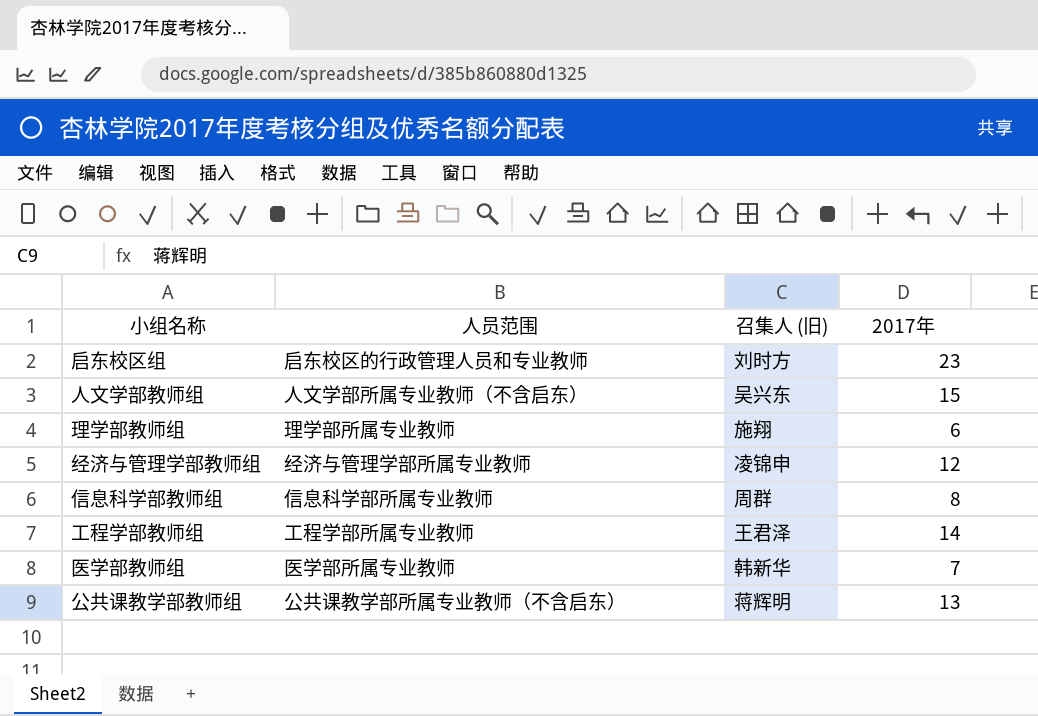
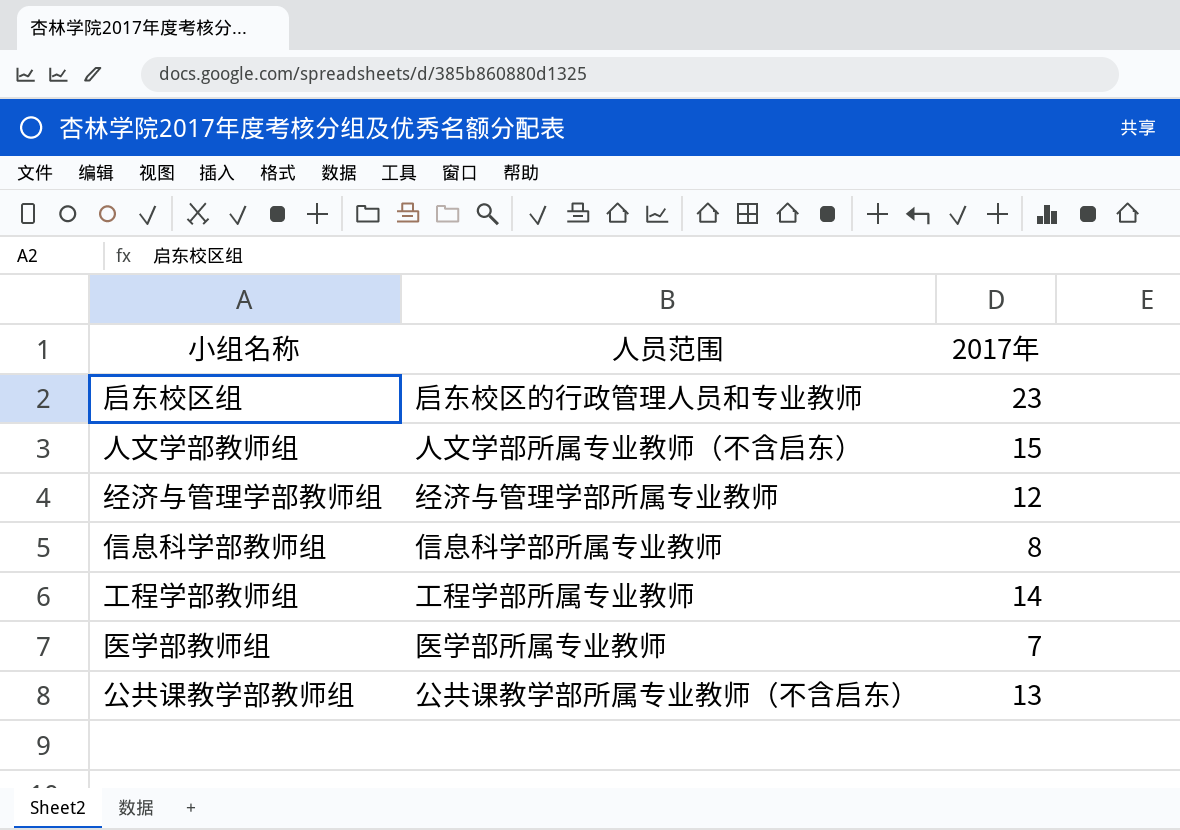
column 召集人 (旧) | position: 3 -> none
row 理学部教师组: 理学部所属专业教师 | 施翔 | 6 -> none

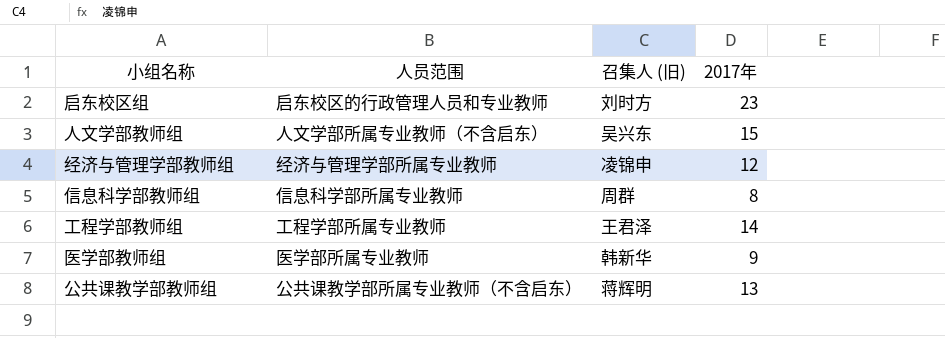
column 召集人 (旧) | position: none -> 3
医学部教师组 | 2017年: 7 -> 9

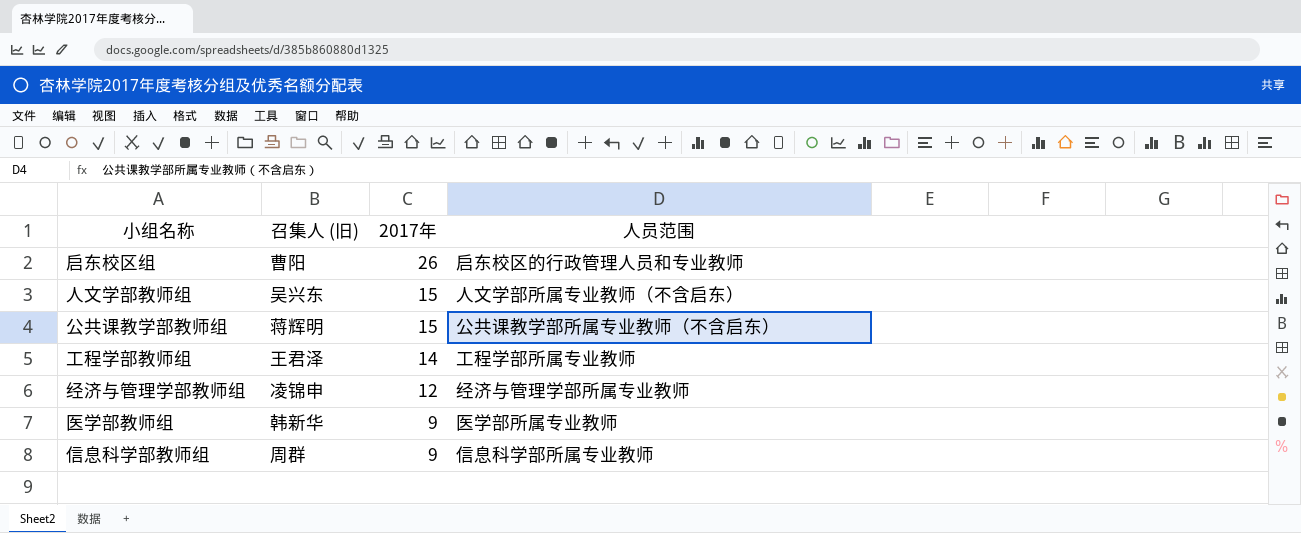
row order: none -> 2017年 descending
column 人员范围 | position: 2 -> 4
启东校区组 | 召集人 (旧): 刘时方 -> 曹阳
启东校区组 | 2017年: 23 -> 26
公共课教学部教师组 | 2017年: 13 -> 15
信息科学部教师组 | 2017年: 8 -> 9

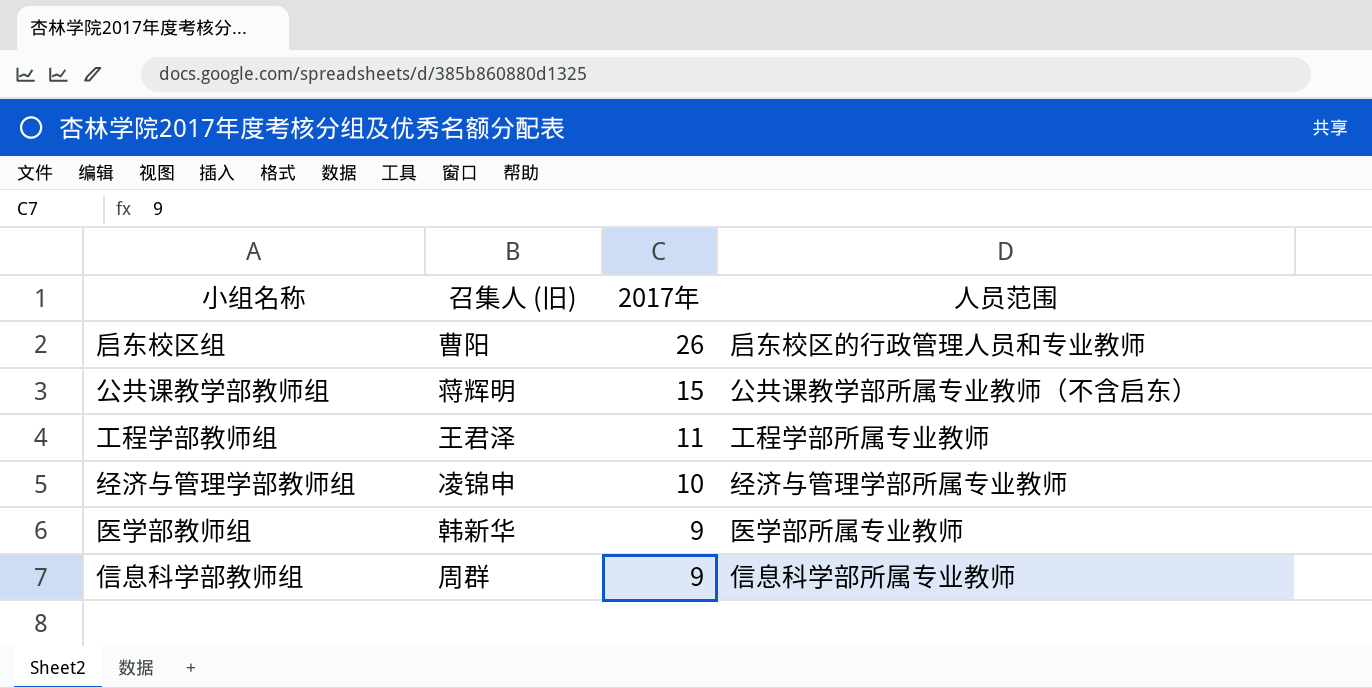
row 人文学部教师组: 吴兴东 | 15 | 人文学部所属专业教师（不含启东） -> none
工程学部教师组 | 2017年: 14 -> 11
经济与管理学部教师组 | 2017年: 12 -> 10

